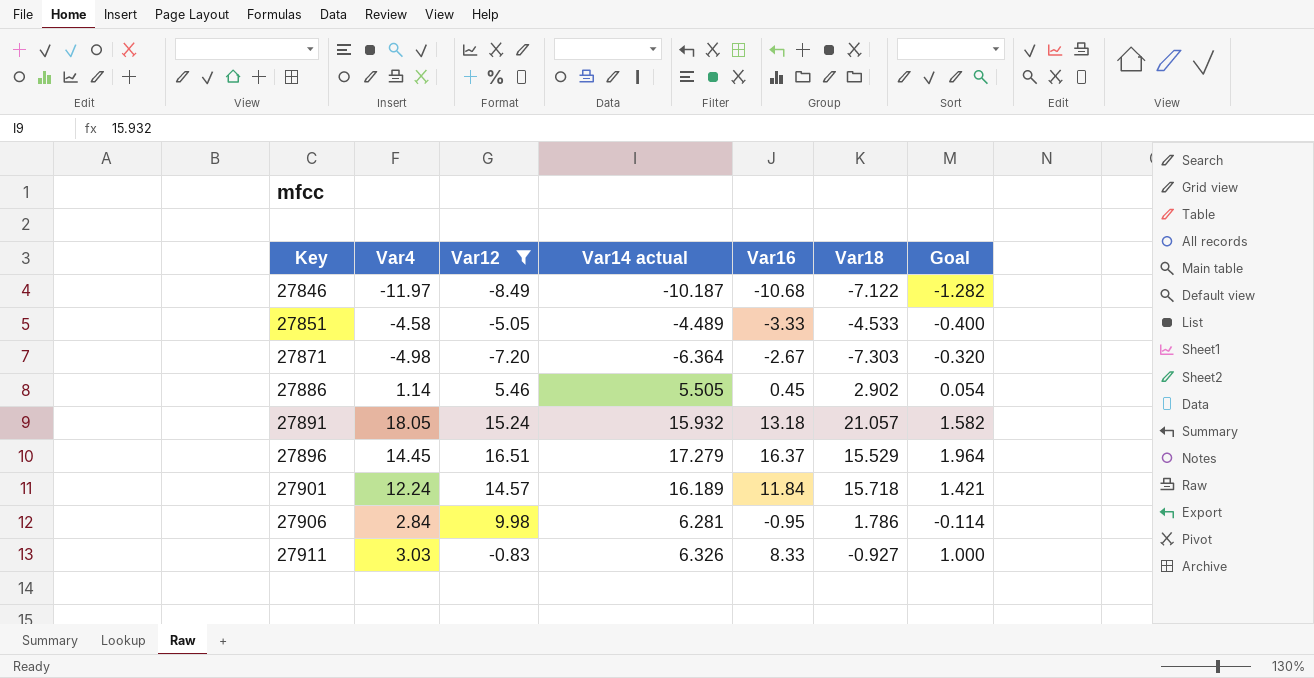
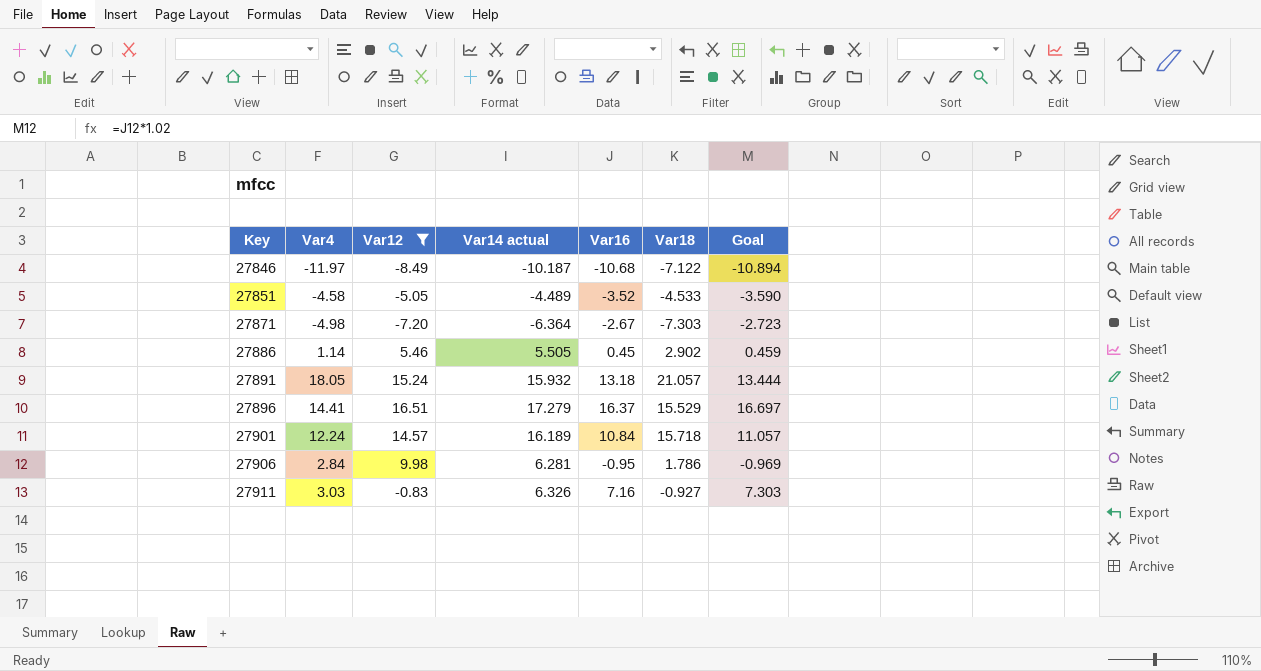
column Goal | formula: [Var16] * 0.12 -> [Var16] * 1.02
27851 | Var16: -3.33 -> -3.52
27896 | Var4: 14.45 -> 14.41
27901 | Var16: 11.84 -> 10.84
27911 | Var16: 8.33 -> 7.16

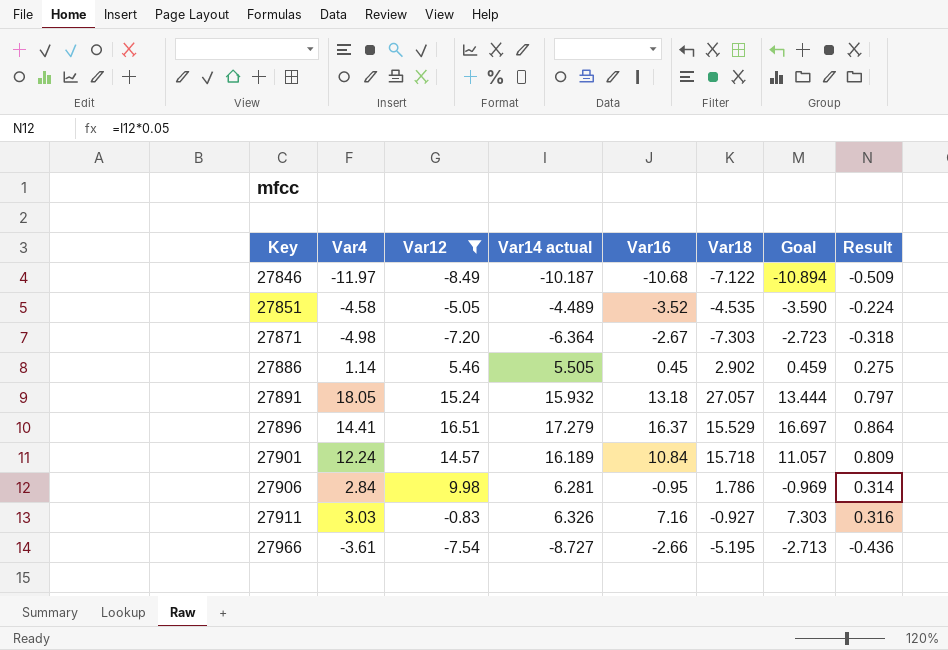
column Result | formula: none -> [Var14 actual] * 0.05
27851 | Var18: -4.533 -> -4.535
27891 | Var18: 21.057 -> 27.057
row 27966: none -> -3.61 | -7.54 | -8.727 | -2.66 | -5.195 | -2.713 | -0.436

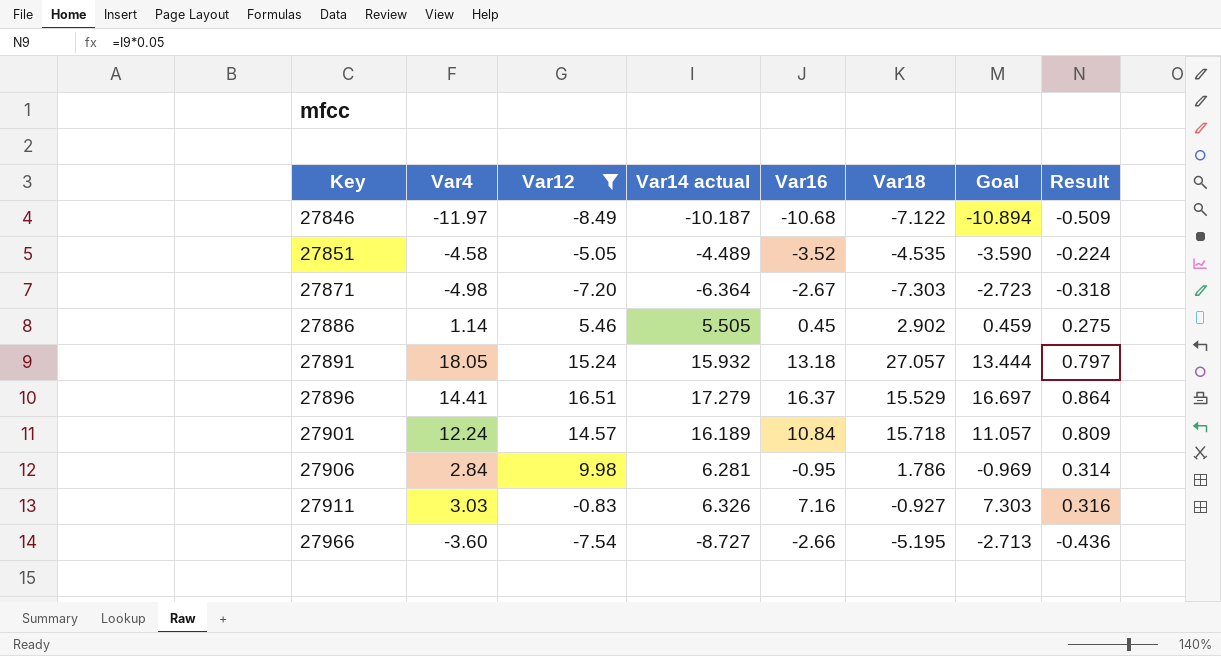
27966 | Var4: -3.61 -> -3.60

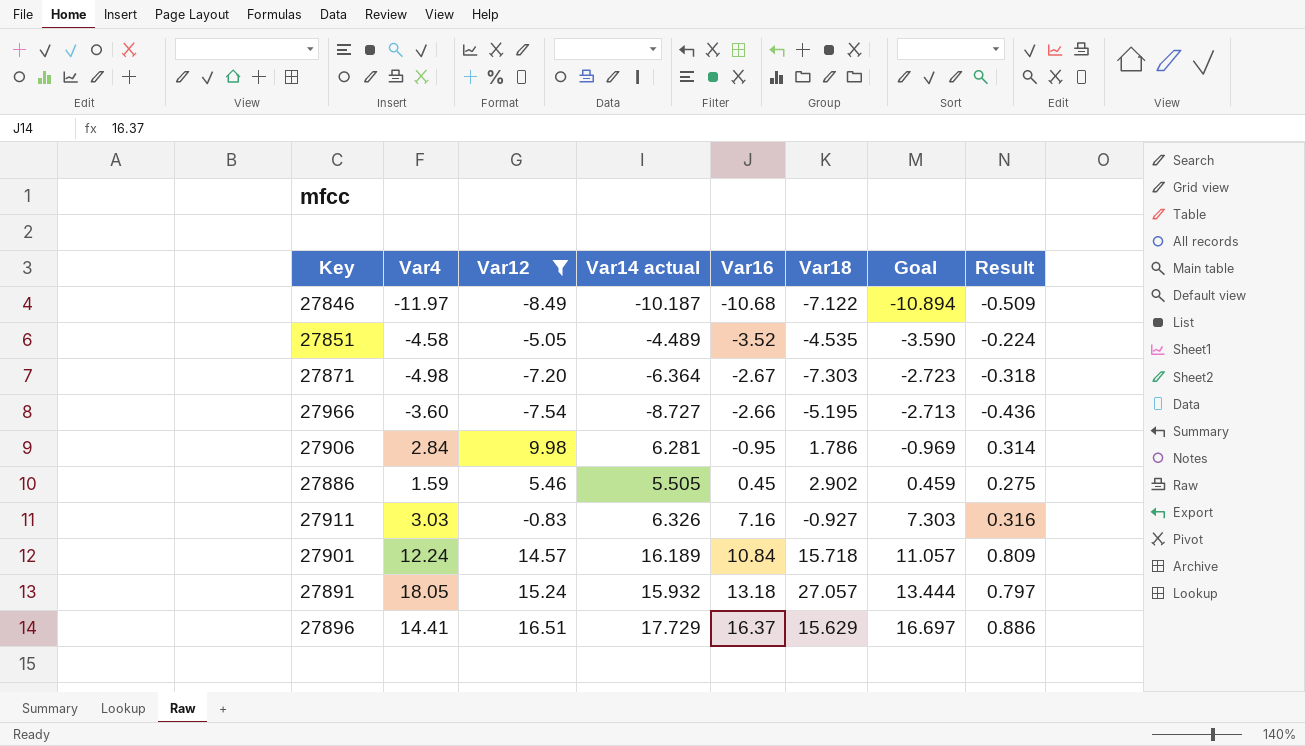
row order: Key ascending -> Var16 ascending
27886 | Var4: 1.14 -> 1.59
27896 | Var14 actual: 17.279 -> 17.729
27896 | Var18: 15.529 -> 15.629
27896 | Result: 0.864 -> 0.886

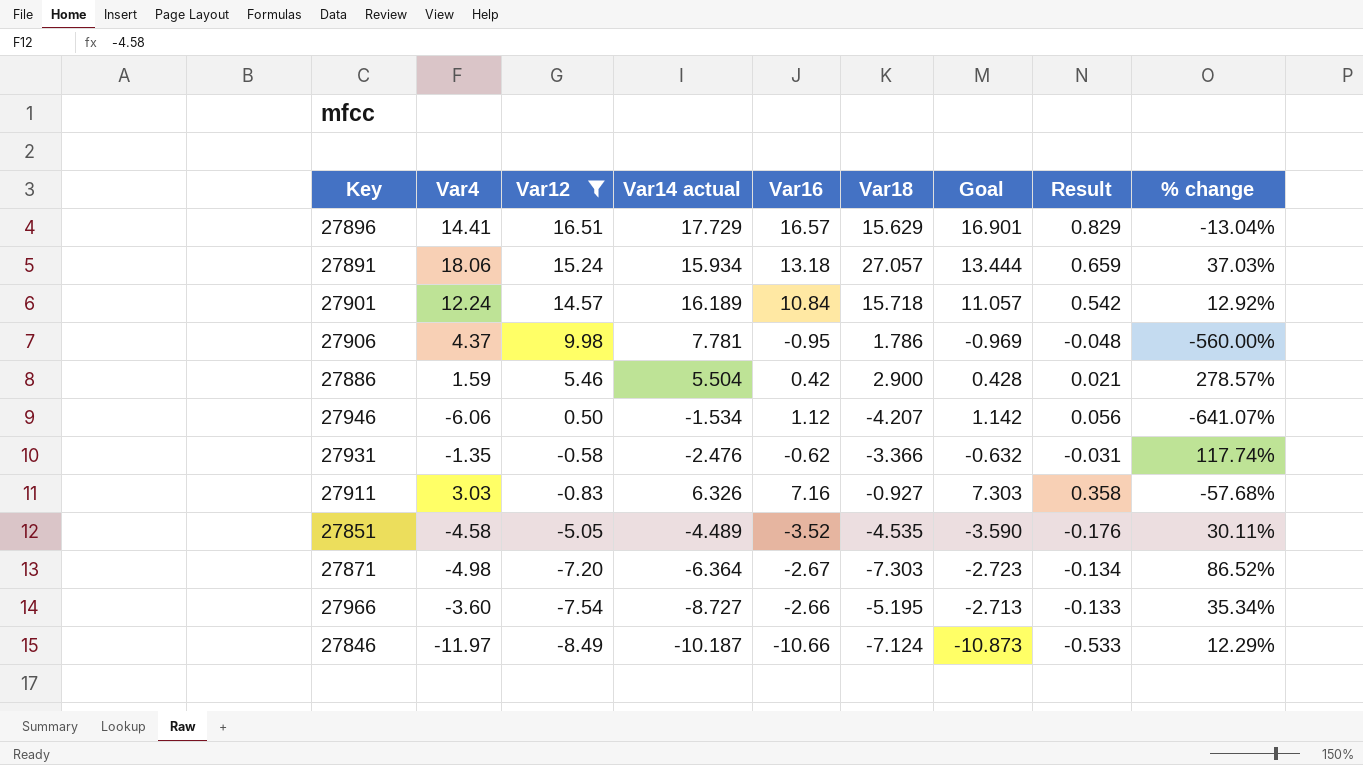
row order: Var16 ascending -> Var12 descending
column Result | formula: [Var14 actual] * 0.05 -> [Var16] * 0.05
column % change | formula: none -> ([Var4] - [Var16]) / [Var16]
27896 | Var16: 16.37 -> 16.57
27896 | Goal: 16.697 -> 16.901
27891 | Var4: 18.05 -> 18.06
27891 | Var14 actual: 15.932 -> 15.934
27906 | Var4: 2.84 -> 4.37
27906 | Var14 actual: 6.281 -> 7.781
27886 | Var14 actual: 5.505 -> 5.504
27886 | Var16: 0.45 -> 0.42
27886 | Var18: 2.902 -> 2.900
27886 | Goal: 0.459 -> 0.428
row 27946: none -> -6.06 | 0.50 | -1.534 | 1.12 | -4.207 | 1.142 | 0.056 | -641.07%
row 27931: none -> -1.35 | -0.58 | -2.476 | -0.62 | -3.366 | -0.632 | -0.031 | 117.74%
27846 | Var16: -10.68 -> -10.66
27846 | Var18: -7.122 -> -7.124
27846 | Goal: -10.894 -> -10.873

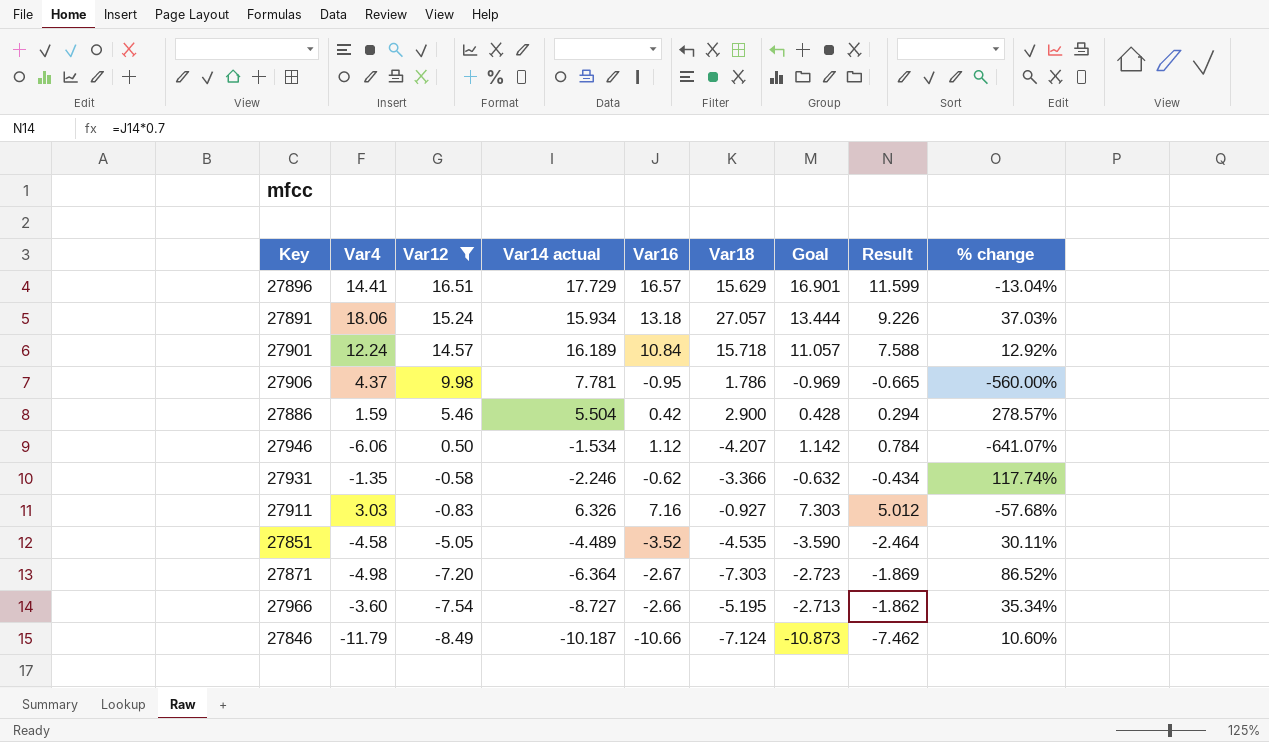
column Result | formula: [Var16] * 0.05 -> [Var16] * 0.7
27931 | Var14 actual: -2.476 -> -2.246
27846 | Var4: -11.97 -> -11.79
27846 | % change: 12.29% -> 10.60%

